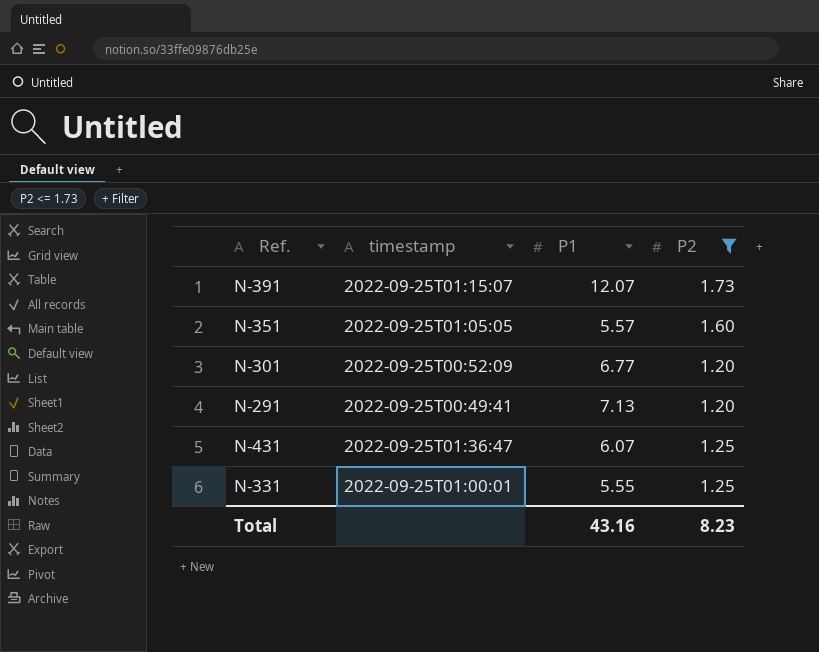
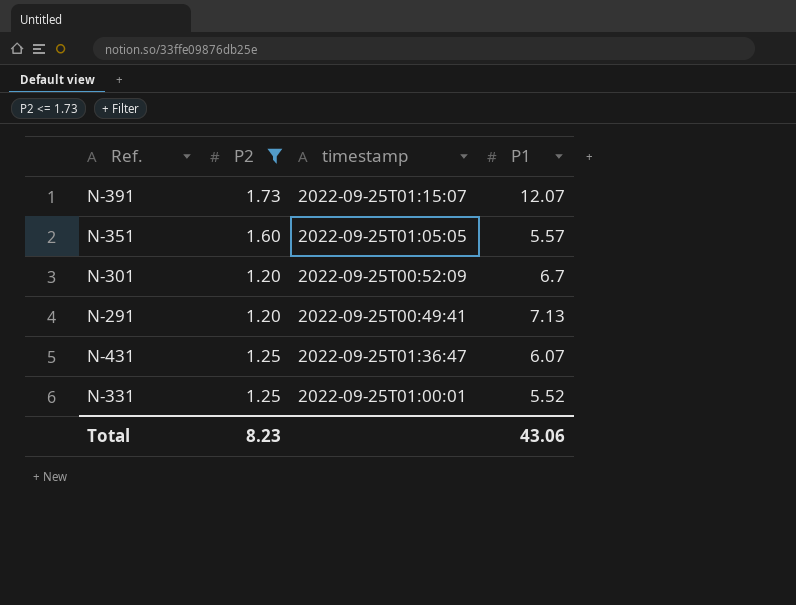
column P2 | position: 4 -> 2
N-301 | P1: 6.77 -> 6.7
N-331 | P1: 5.55 -> 5.52
Total | P1: 43.16 -> 43.06

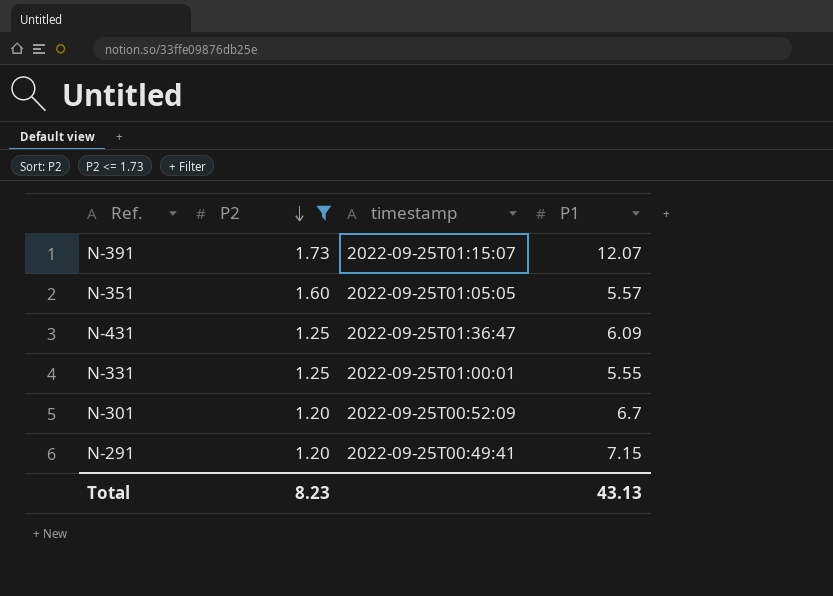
row order: none -> P2 descending
N-431 | P1: 6.07 -> 6.09
N-331 | P1: 5.52 -> 5.55
N-291 | P1: 7.13 -> 7.15
Total | P1: 43.06 -> 43.13

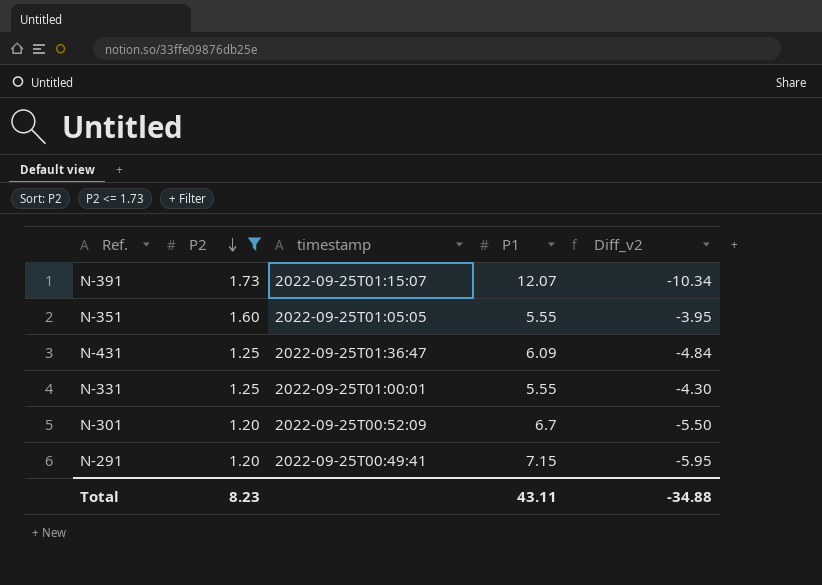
column Diff_v2 | formula: none -> [P2] - [P1]
N-351 | P1: 5.57 -> 5.55
Total | P1: 43.13 -> 43.11

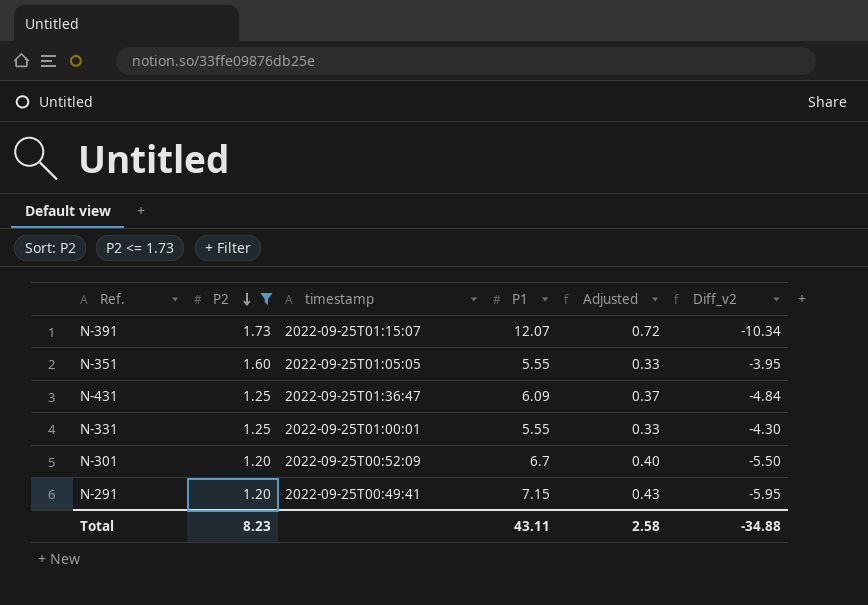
column Adjusted | formula: none -> [P1] * 0.06

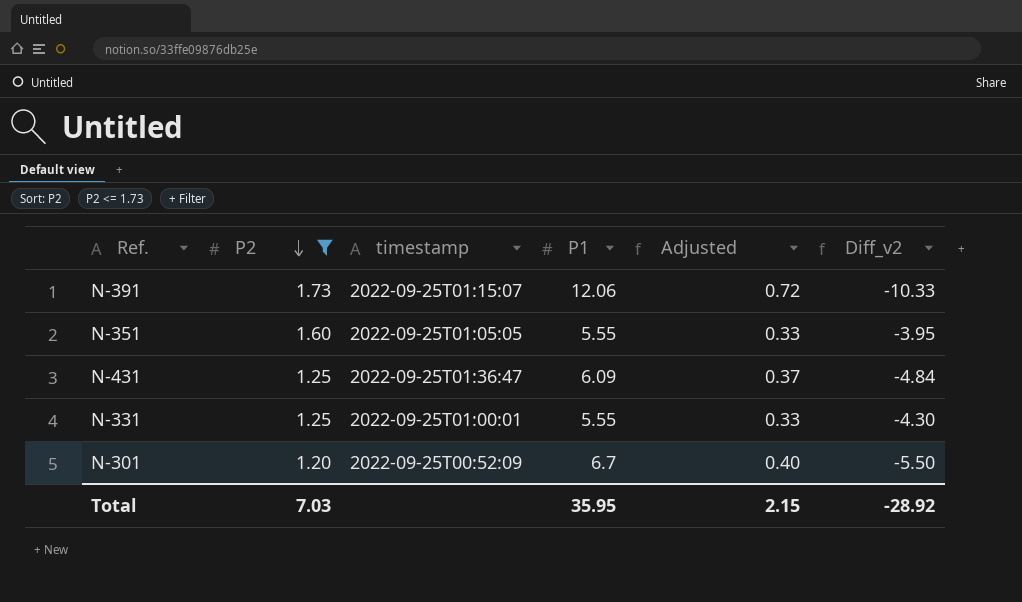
row N-291: 1.20 | 2022-09-25T00:49:41 | 7.15 | 0.43 | -5.95 -> none
N-391 | P1: 12.07 -> 12.06
N-391 | Diff_v2: -10.34 -> -10.33
Total | P2: 8.23 -> 7.03
Total | P1: 43.11 -> 35.95
Total | Adjusted: 2.58 -> 2.15
Total | Diff_v2: -34.88 -> -28.92

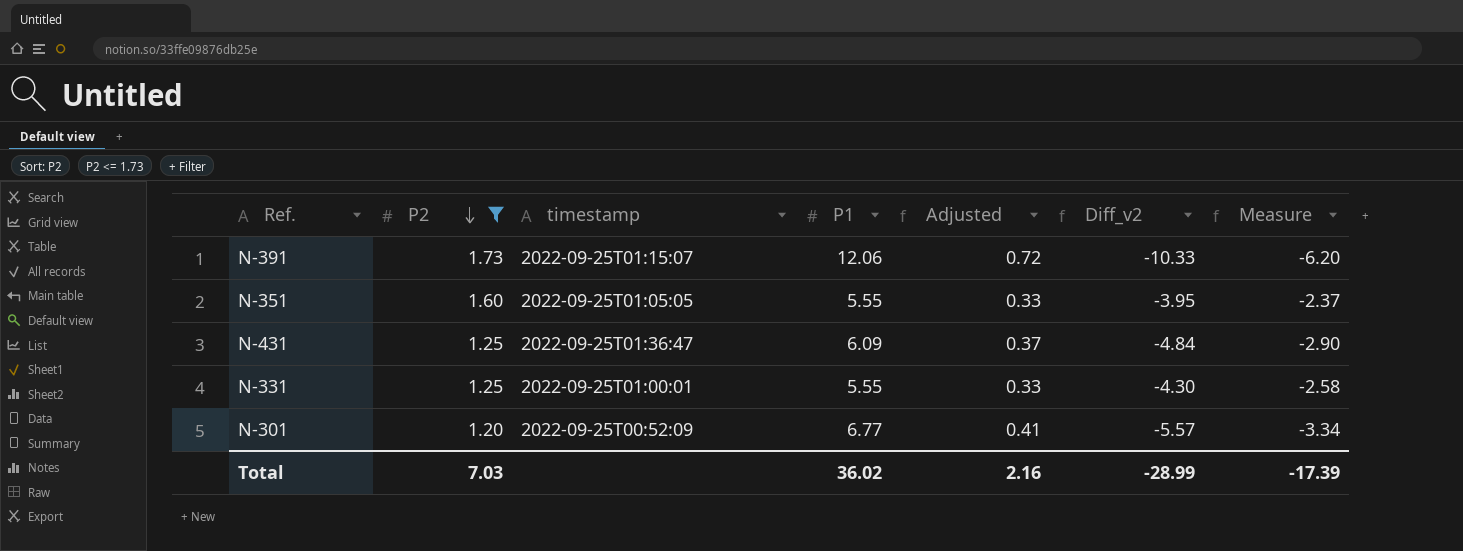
column Measure | formula: none -> [Diff_v2] * 0.6
N-301 | P1: 6.7 -> 6.77
N-301 | Adjusted: 0.40 -> 0.41
N-301 | Diff_v2: -5.50 -> -5.57
Total | P1: 35.95 -> 36.02
Total | Adjusted: 2.15 -> 2.16
Total | Diff_v2: -28.92 -> -28.99

